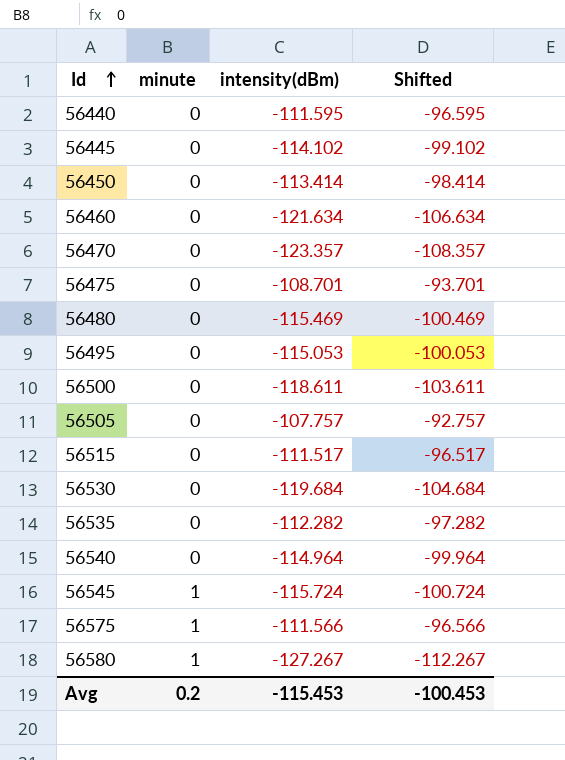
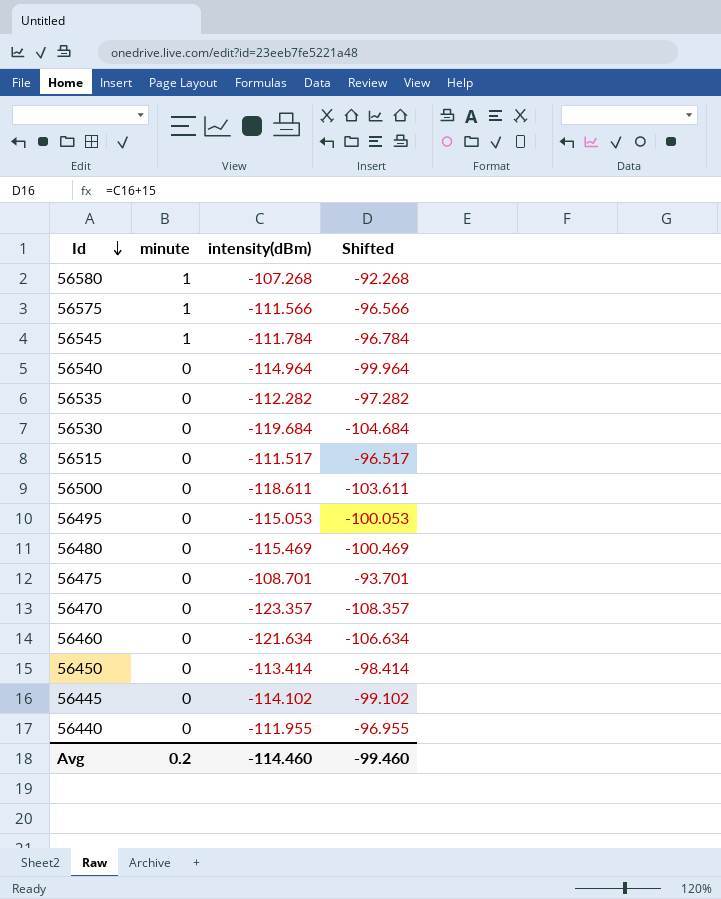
row order: Id ascending -> Id descending
row 56505: 0 | -107.757 | -92.757 -> none
56580 | intensity(dBm): -127.267 -> -107.268
56580 | Shifted: -112.267 -> -92.268
56545 | intensity(dBm): -115.724 -> -111.784
56545 | Shifted: -100.724 -> -96.784
56440 | intensity(dBm): -111.595 -> -111.955
56440 | Shifted: -96.595 -> -96.955
Avg | intensity(dBm): -115.453 -> -114.460
Avg | Shifted: -100.453 -> -99.460

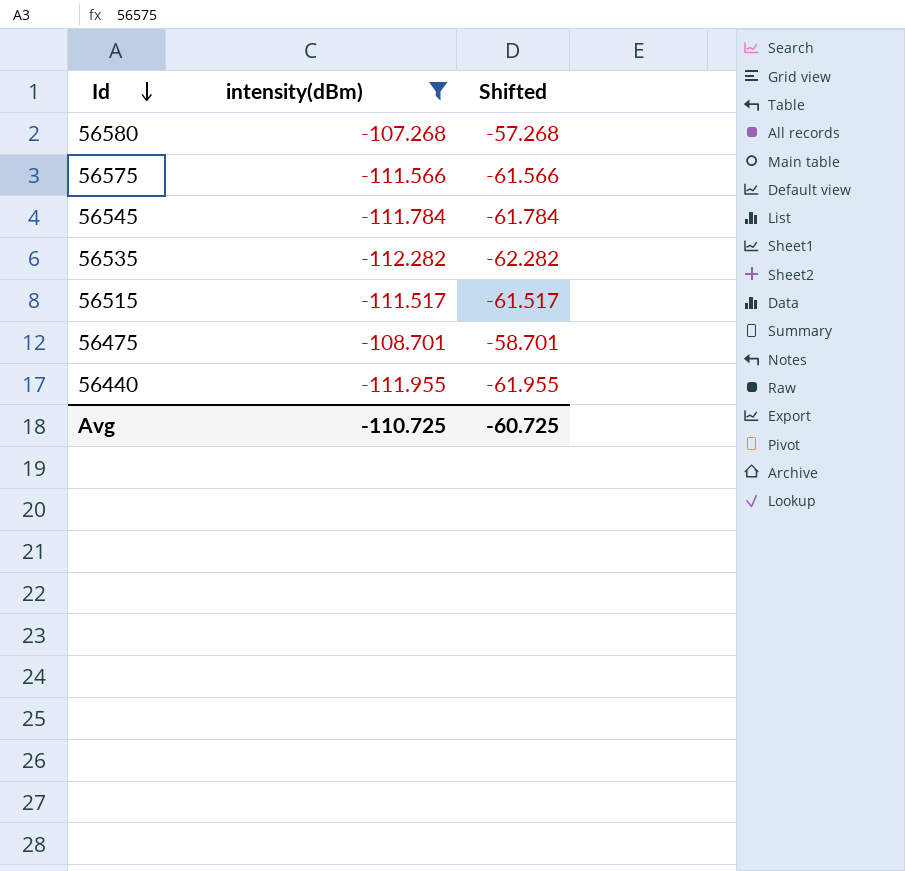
filter: none -> intensity(dBm) >= -112.282
column minute | position: 2 -> none
column Shifted | formula: [intensity(dBm)] + 15 -> [intensity(dBm)] + 50
Avg | intensity(dBm): -114.460 -> -110.725
Avg | Shifted: -99.460 -> -60.725

